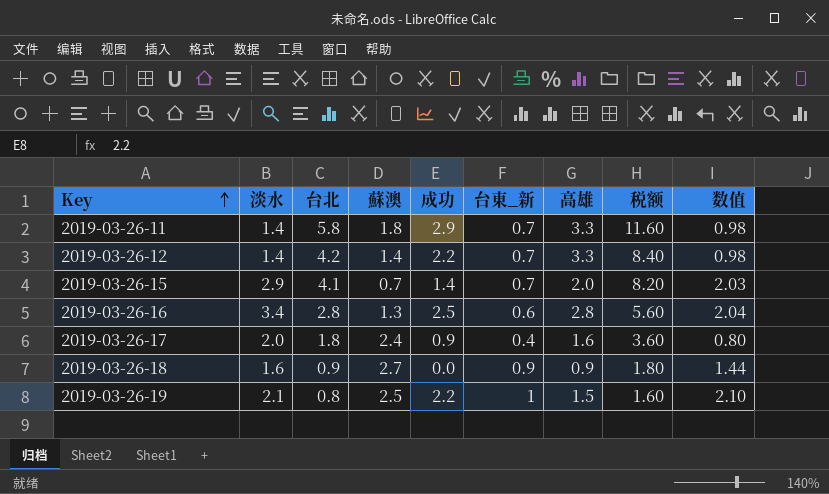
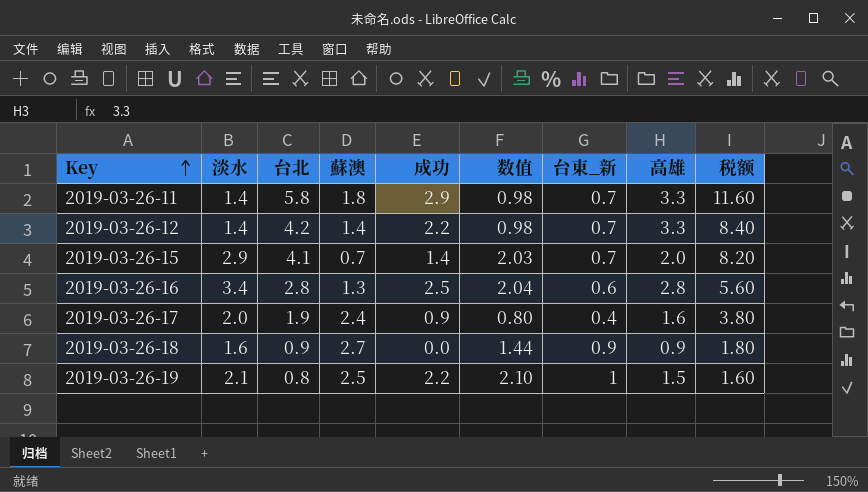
column 数值 | position: 9 -> 6
2019-03-26-17 | 台北: 1.8 -> 1.9
2019-03-26-17 | 税额: 3.60 -> 3.80

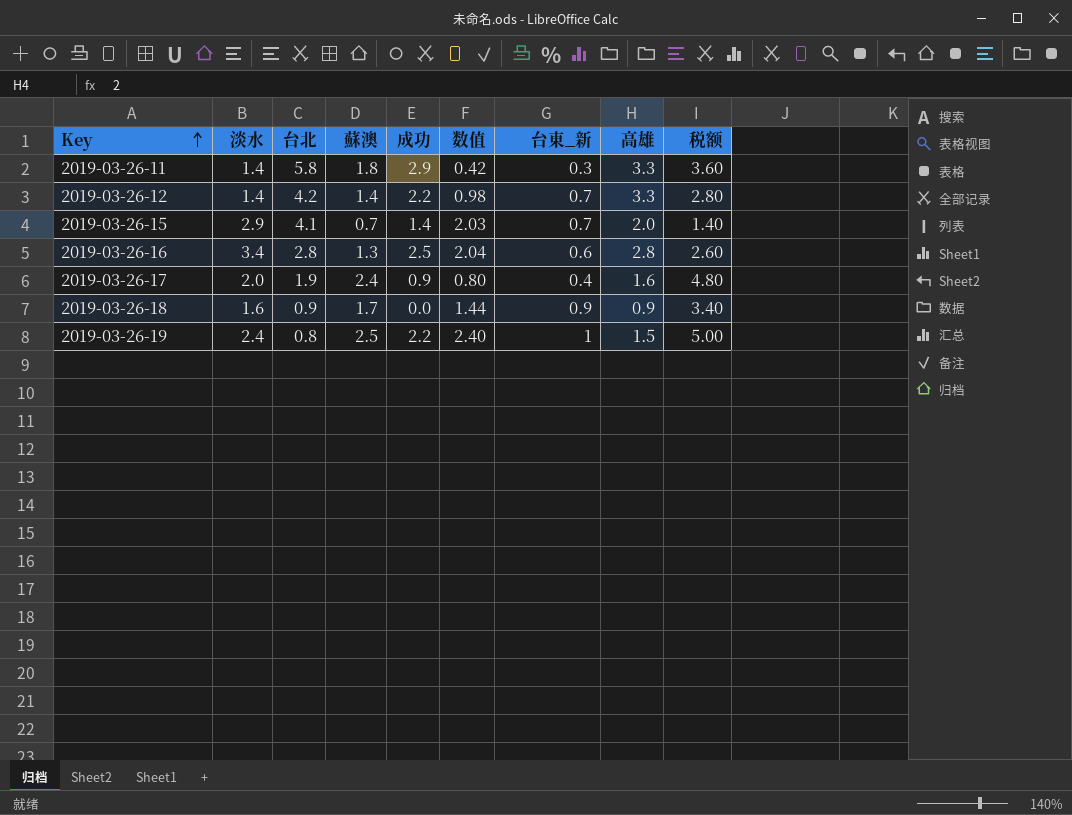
column 税额 | formula: [台北] * 2 -> [蘇澳] * 2
2019-03-26-11 | 数值: 0.98 -> 0.42
2019-03-26-11 | 台東_新: 0.7 -> 0.3
2019-03-26-18 | 蘇澳: 2.7 -> 1.7
2019-03-26-19 | 淡水: 2.1 -> 2.4
2019-03-26-19 | 数值: 2.10 -> 2.40

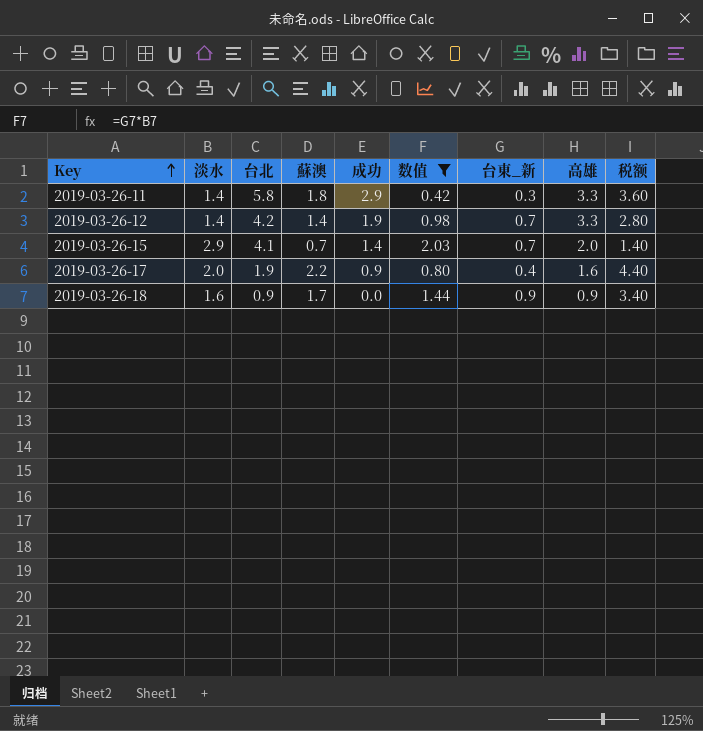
filter: none -> 数值 <= 2.03
2019-03-26-12 | 成功: 2.2 -> 1.9
2019-03-26-17 | 蘇澳: 2.4 -> 2.2
2019-03-26-17 | 税额: 4.80 -> 4.40

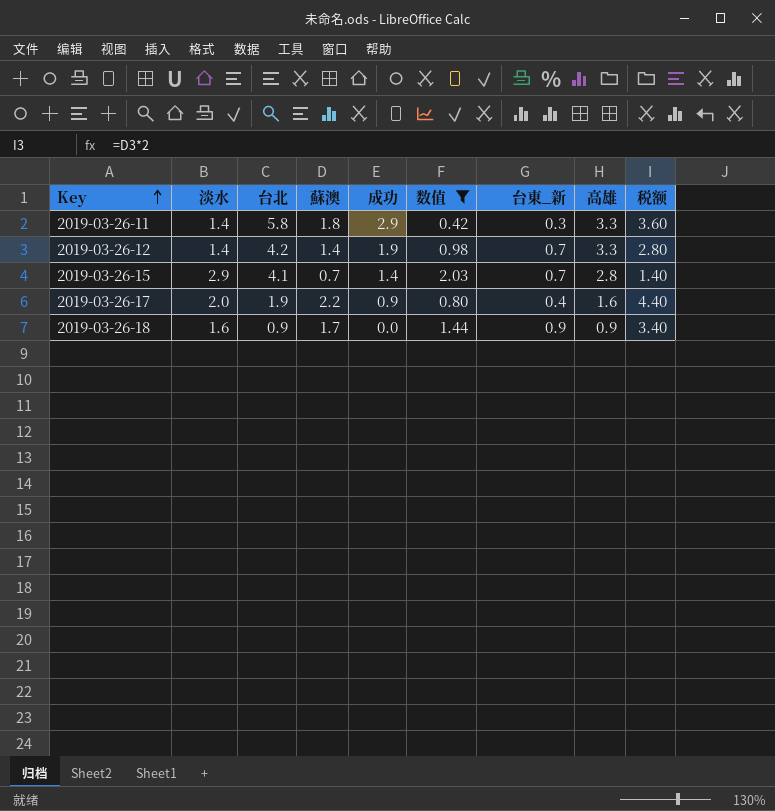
2019-03-26-15 | 高雄: 2.0 -> 2.8

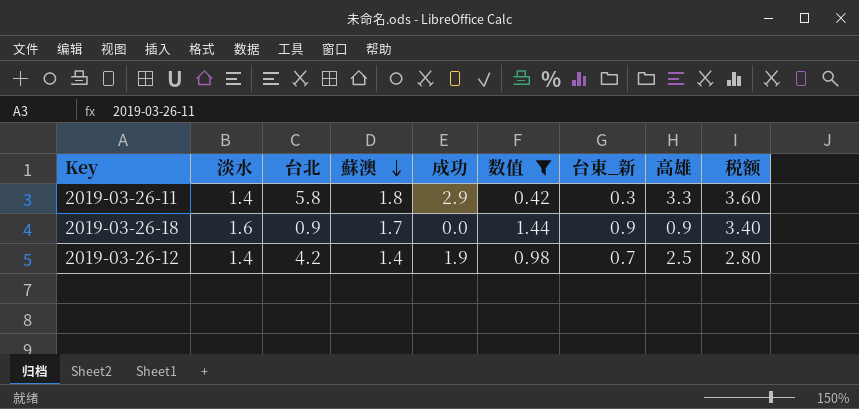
row order: Key ascending -> 蘇澳 descending
row 2019-03-26-15: 2.9 | 4.1 | 0.7 | 1.4 | 2.03 | 0.7 | 2.8 | 1.40 -> none
row 2019-03-26-17: 2.0 | 1.9 | 2.2 | 0.9 | 0.80 | 0.4 | 1.6 | 4.40 -> none
2019-03-26-12 | 高雄: 3.3 -> 2.5

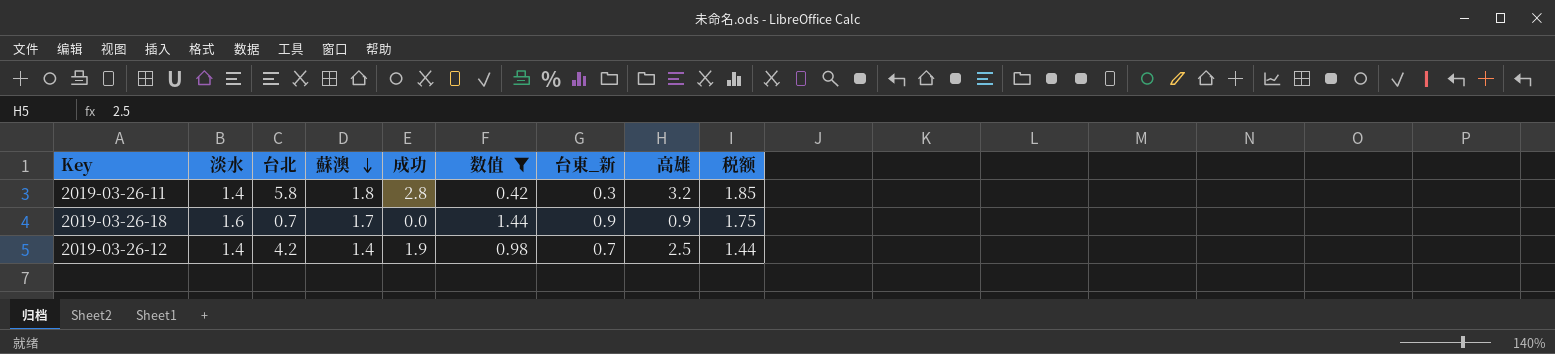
column 税额 | formula: [蘇澳] * 2 -> [蘇澳] * 1.03
2019-03-26-11 | 成功: 2.9 -> 2.8
2019-03-26-11 | 高雄: 3.3 -> 3.2
2019-03-26-18 | 台北: 0.9 -> 0.7

